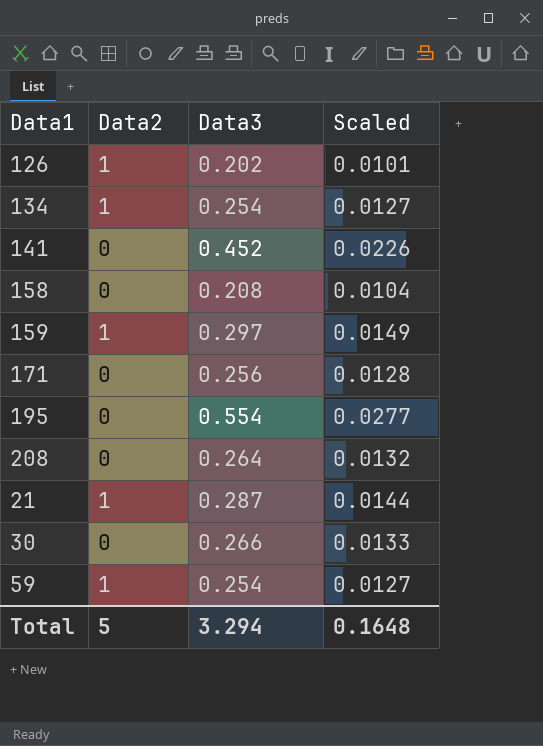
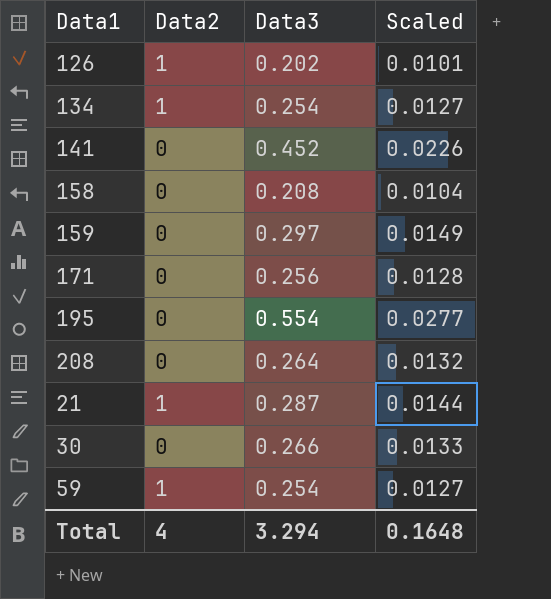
159 | Data2: 1 -> 0
Total | Data2: 5 -> 4

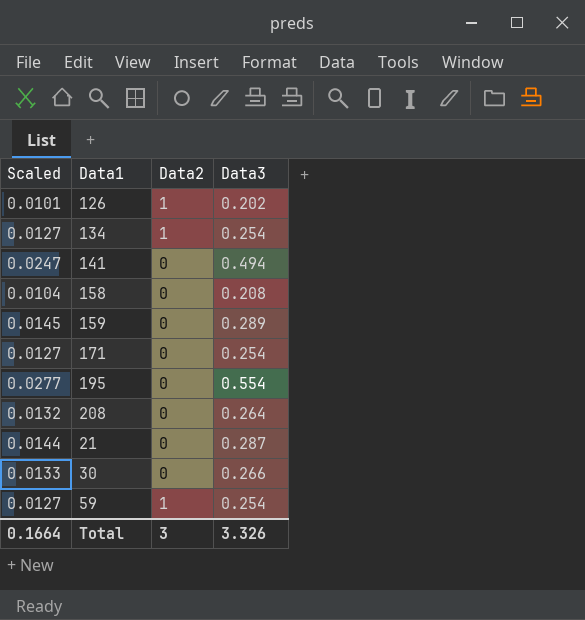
column Scaled | position: 4 -> 1
141 | Scaled: 0.0226 -> 0.0247
141 | Data3: 0.452 -> 0.494
159 | Scaled: 0.0149 -> 0.0145
159 | Data3: 0.297 -> 0.289
171 | Scaled: 0.0128 -> 0.0127
171 | Data3: 0.256 -> 0.254
21 | Data2: 1 -> 0
Total | Scaled: 0.1648 -> 0.1664
Total | Data2: 4 -> 3
Total | Data3: 3.294 -> 3.326

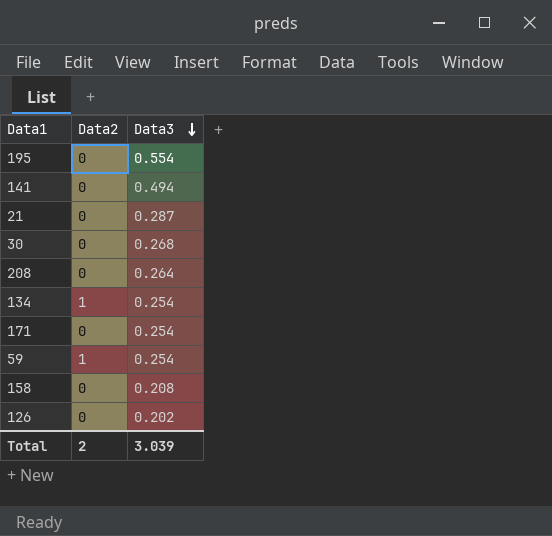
row order: none -> Data3 descending
column Scaled | formula: [Data3] * 0.05 -> none
row 159: 0.0145 | 0 | 0.289 -> none
30 | Data3: 0.266 -> 0.268
126 | Data2: 1 -> 0
Total | Data2: 3 -> 2
Total | Data3: 3.326 -> 3.039

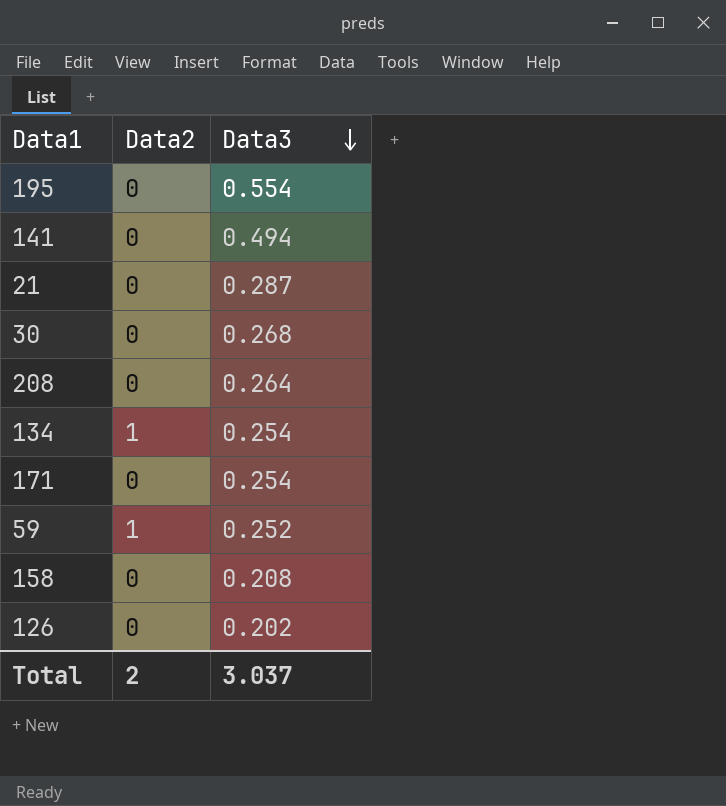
59 | Data3: 0.254 -> 0.252
Total | Data3: 3.039 -> 3.037

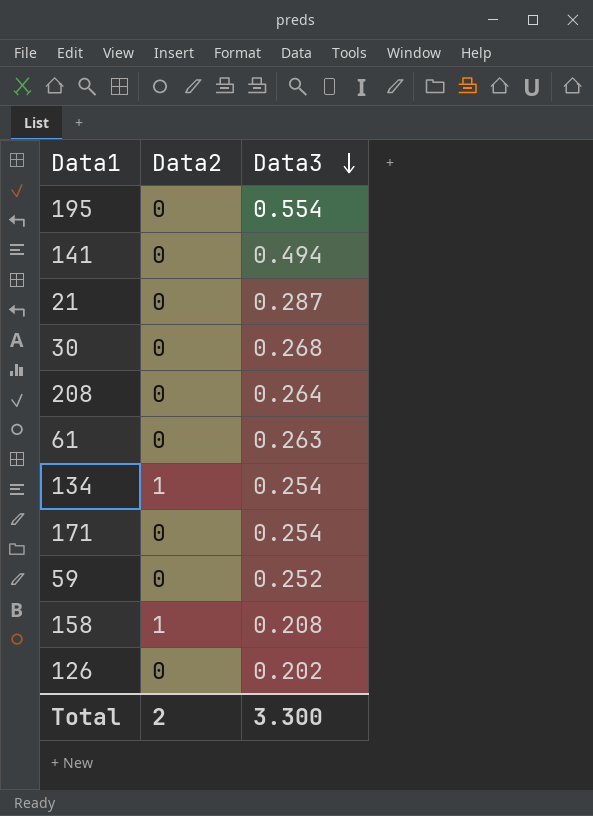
row 61: none -> 0 | 0.263
59 | Data2: 1 -> 0
158 | Data2: 0 -> 1
Total | Data3: 3.037 -> 3.300

